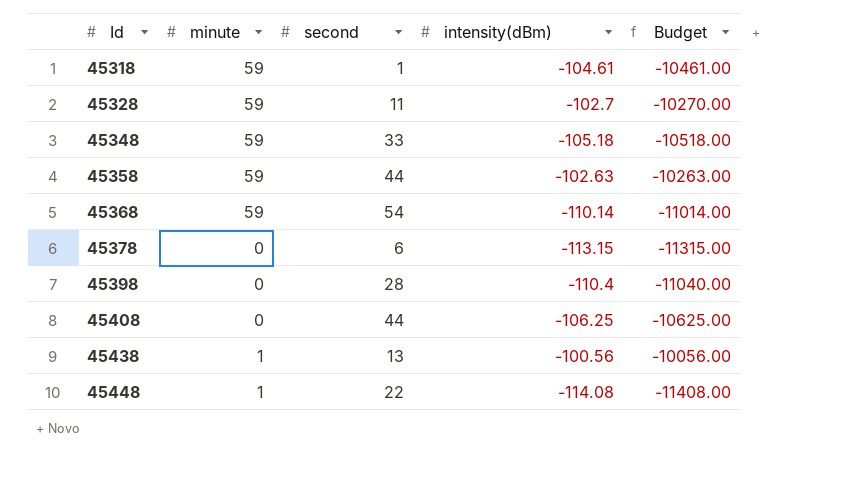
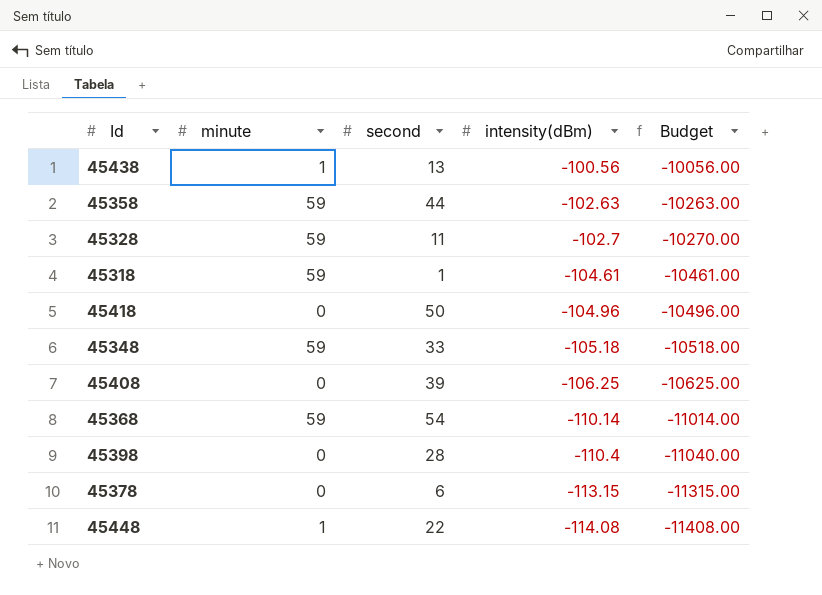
row order: Id ascending -> intensity(dBm) descending
row 45418: none -> 0 | 50 | -104.96 | -10496.00
45408 | second: 44 -> 39

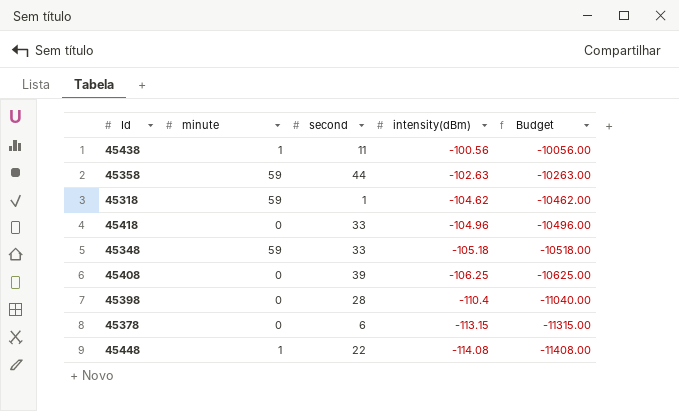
row 45328: 59 | 11 | -102.7 | -10270.00 -> none
row 45368: 59 | 54 | -110.14 | -11014.00 -> none
45438 | second: 13 -> 11
45318 | intensity(dBm): -104.61 -> -104.62
45318 | Budget: -10461.00 -> -10462.00
45418 | second: 50 -> 33

